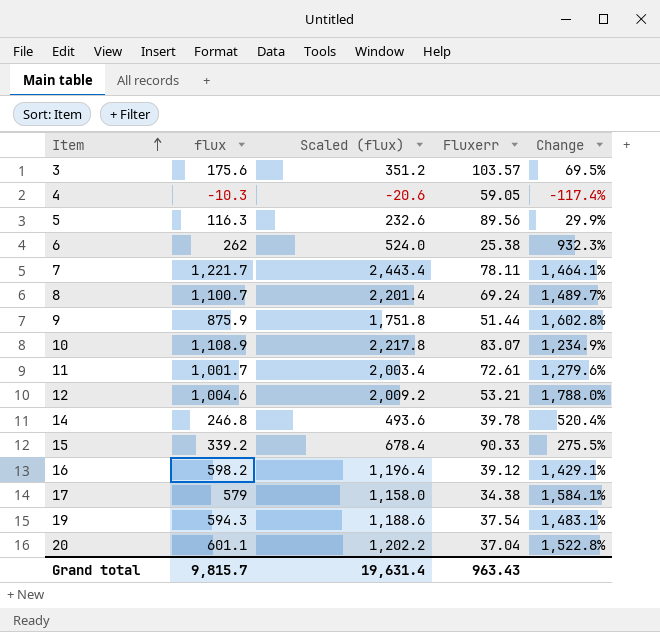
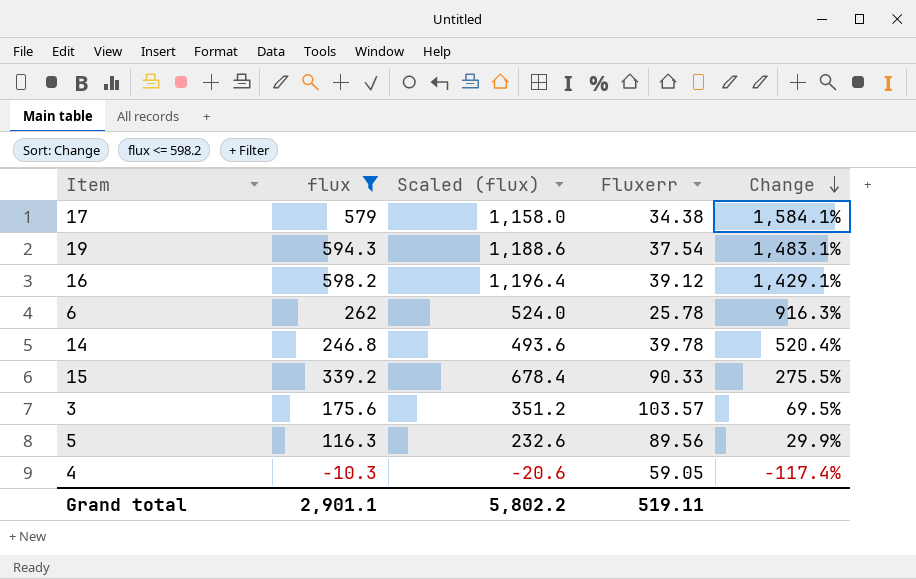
filter: none -> flux <= 598.2
row order: Item ascending -> Change descending
6 | Fluxerr: 25.38 -> 25.78
6 | Change: 932.3% -> 916.3%
Grand total | flux: 9,815.7 -> 2,901.1
Grand total | Scaled (flux): 19,631.4 -> 5,802.2
Grand total | Fluxerr: 963.43 -> 519.11

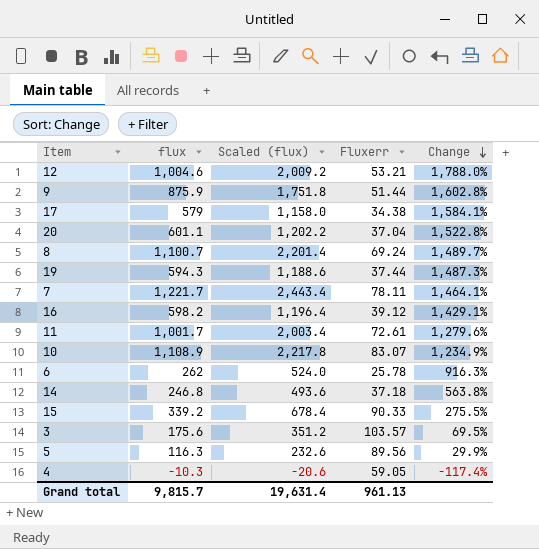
filter: flux <= 598.2 -> none
19 | Fluxerr: 37.54 -> 37.44
19 | Change: 1,483.1% -> 1,487.3%
14 | Fluxerr: 39.78 -> 37.18
14 | Change: 520.4% -> 563.8%
Grand total | flux: 2,901.1 -> 9,815.7
Grand total | Scaled (flux): 5,802.2 -> 19,631.4
Grand total | Fluxerr: 519.11 -> 961.13

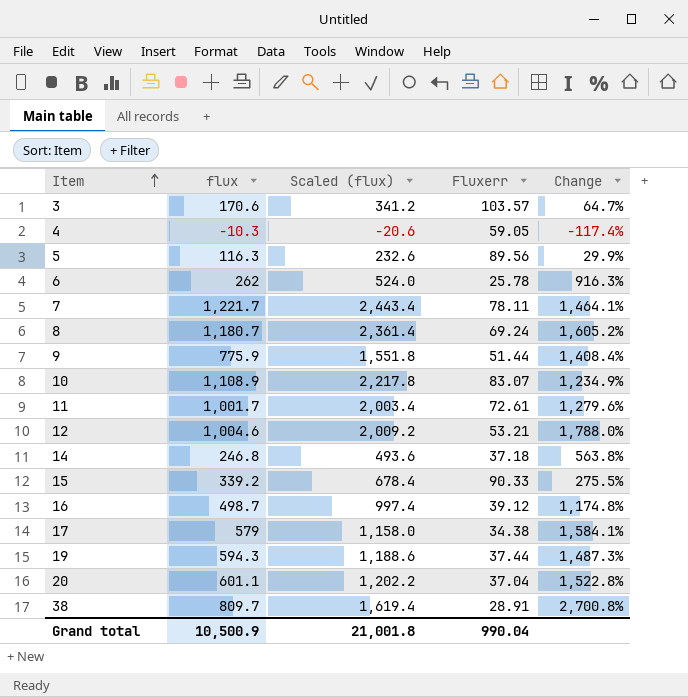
row order: Change descending -> Item ascending
3 | flux: 175.6 -> 170.6
3 | Scaled (flux): 351.2 -> 341.2
3 | Change: 69.5% -> 64.7%
8 | flux: 1,100.7 -> 1,180.7
8 | Scaled (flux): 2,201.4 -> 2,361.4
8 | Change: 1,489.7% -> 1,605.2%
9 | flux: 875.9 -> 775.9
9 | Scaled (flux): 1,751.8 -> 1,551.8
9 | Change: 1,602.8% -> 1,408.4%
16 | flux: 598.2 -> 498.7
16 | Scaled (flux): 1,196.4 -> 997.4
16 | Change: 1,429.1% -> 1,174.8%
row 38: none -> 809.7 | 1,619.4 | 28.91 | 2,700.8%
Grand total | flux: 9,815.7 -> 10,500.9
Grand total | Scaled (flux): 19,631.4 -> 21,001.8
Grand total | Fluxerr: 961.13 -> 990.04

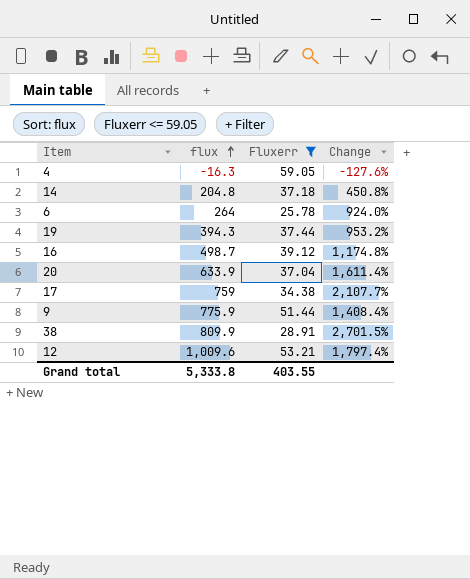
filter: none -> Fluxerr <= 59.05
row order: Item ascending -> flux ascending
column Scaled (flux) | formula: [flux] * 2 -> none
4 | flux: -10.3 -> -16.3
4 | Change: -117.4% -> -127.6%
14 | flux: 246.8 -> 204.8
14 | Change: 563.8% -> 450.8%
6 | flux: 262 -> 264
6 | Change: 916.3% -> 924.0%
19 | flux: 594.3 -> 394.3
19 | Change: 1,487.3% -> 953.2%
20 | flux: 601.1 -> 633.9
20 | Change: 1,522.8% -> 1,611.4%
17 | flux: 579 -> 759
17 | Change: 1,584.1% -> 2,107.7%
38 | flux: 809.7 -> 809.9
38 | Change: 2,700.8% -> 2,701.5%
12 | flux: 1,004.6 -> 1,009.6
12 | Change: 1,788.0% -> 1,797.4%
Grand total | flux: 10,500.9 -> 5,333.8
Grand total | Fluxerr: 990.04 -> 403.55

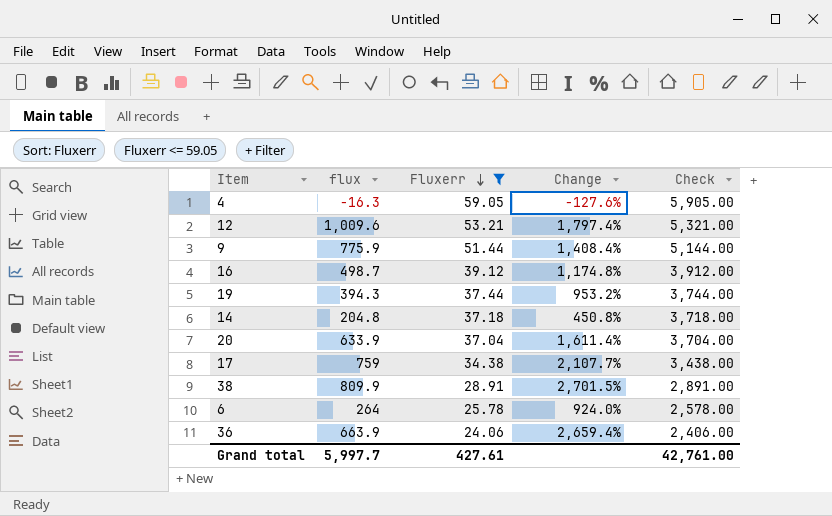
row order: flux ascending -> Fluxerr descending
column Check | formula: none -> [Fluxerr] * 100
row 36: none -> 663.9 | 24.06 | 2,659.4% | 2,406.00
Grand total | flux: 5,333.8 -> 5,997.7
Grand total | Fluxerr: 403.55 -> 427.61

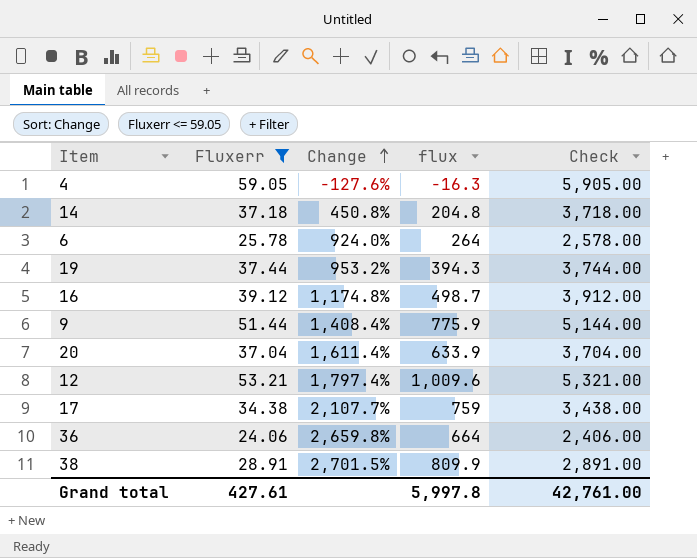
row order: Fluxerr descending -> Change ascending
column flux | position: 2 -> 4
36 | Change: 2,659.4% -> 2,659.8%
36 | flux: 663.9 -> 664
Grand total | flux: 5,997.7 -> 5,997.8

